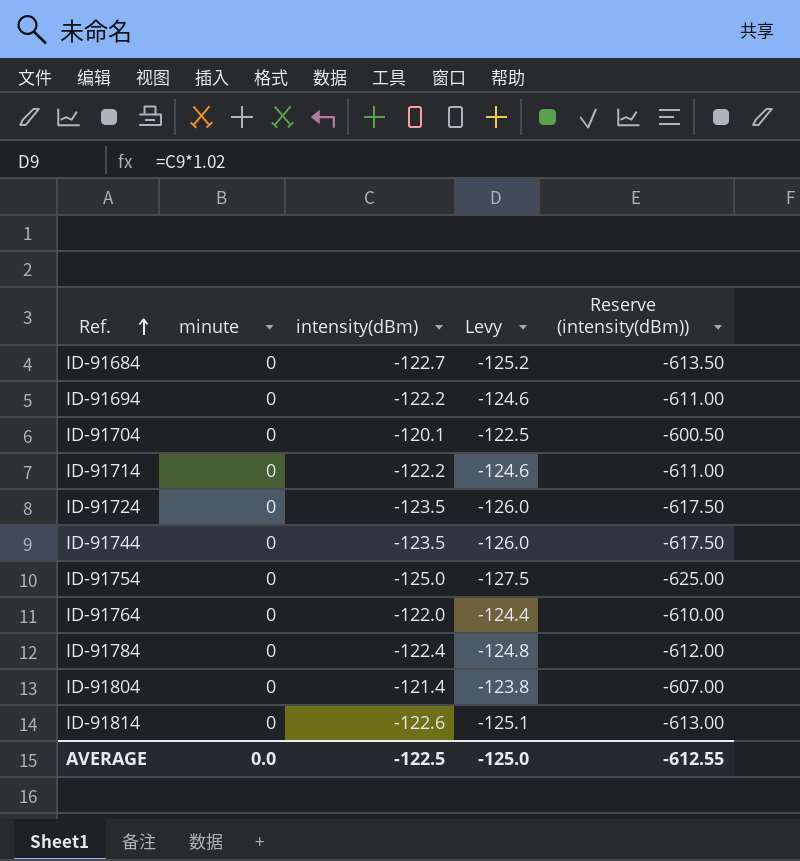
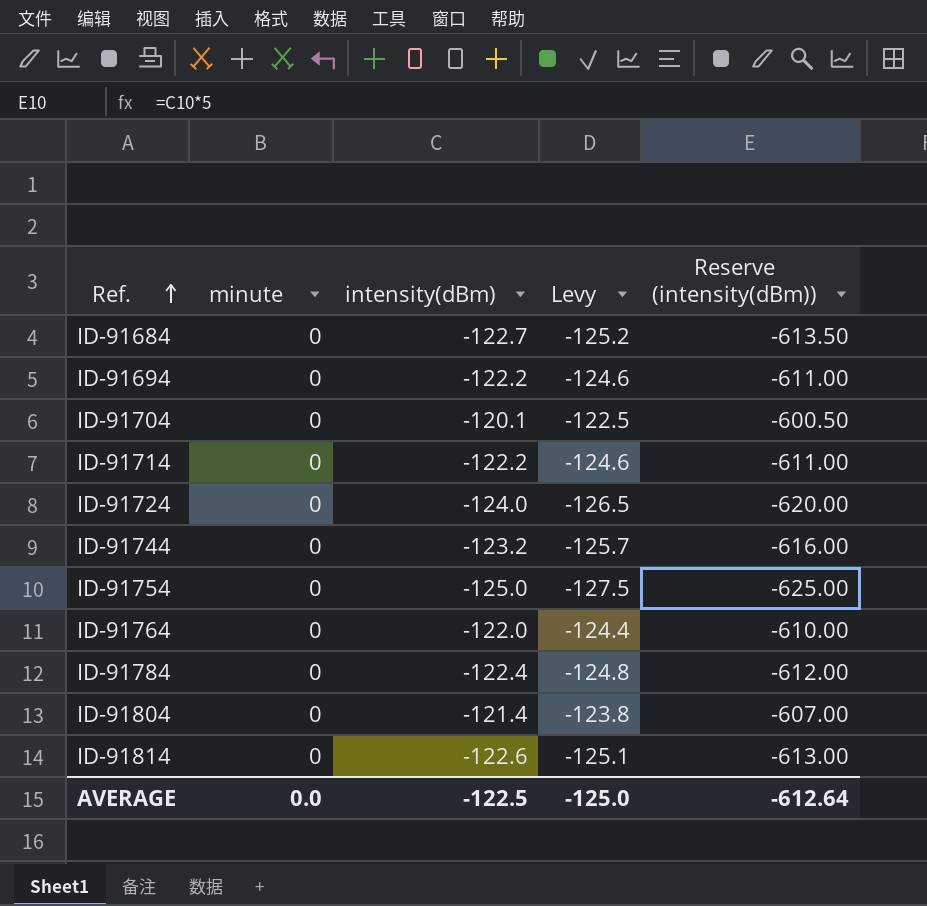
ID-91724 | intensity(dBm): -123.5 -> -124.0
ID-91724 | Levy: -126.0 -> -126.5
ID-91724 | Reserve (intensity(dBm)): -617.50 -> -620.00
ID-91744 | intensity(dBm): -123.5 -> -123.2
ID-91744 | Levy: -126.0 -> -125.7
ID-91744 | Reserve (intensity(dBm)): -617.50 -> -616.00
AVERAGE | Reserve (intensity(dBm)): -612.55 -> -612.64

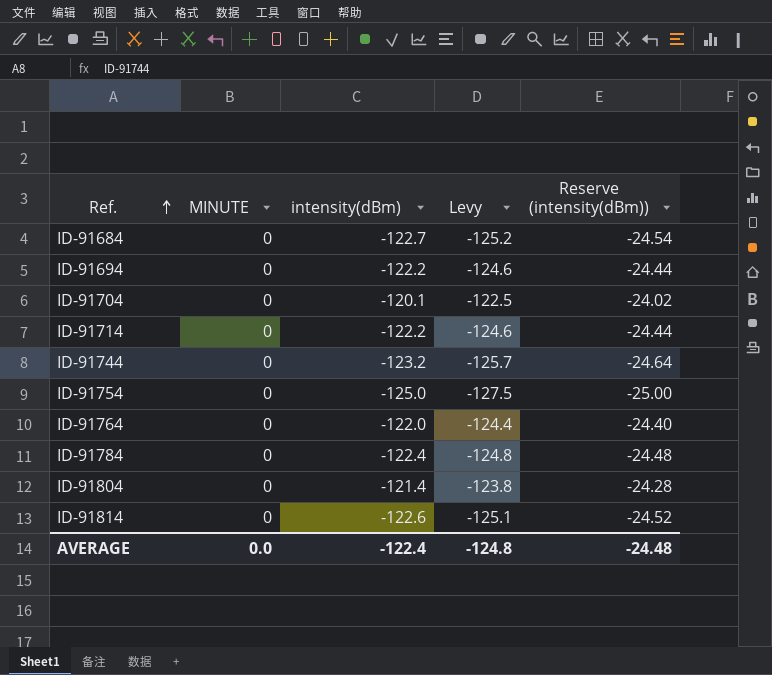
column name: minute -> MINUTE
column Reserve (intensity(dBm)) | formula: [intensity(dBm)] * 5 -> [intensity(dBm)] * 0.2
row ID-91724: 0 | -124.0 | -126.5 | -620.00 -> none
AVERAGE | intensity(dBm): -122.5 -> -122.4
AVERAGE | Levy: -125.0 -> -124.8
AVERAGE | Reserve (intensity(dBm)): -612.64 -> -24.48

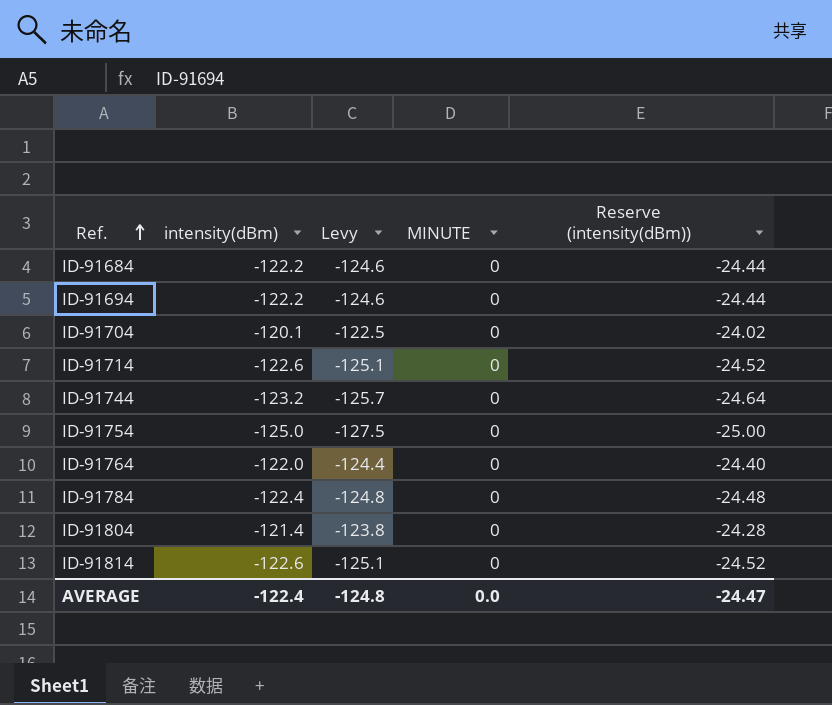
column MINUTE | position: 2 -> 4
ID-91684 | intensity(dBm): -122.7 -> -122.2
ID-91684 | Levy: -125.2 -> -124.6
ID-91684 | Reserve (intensity(dBm)): -24.54 -> -24.44
ID-91714 | intensity(dBm): -122.2 -> -122.6
ID-91714 | Levy: -124.6 -> -125.1
ID-91714 | Reserve (intensity(dBm)): -24.44 -> -24.52
AVERAGE | Reserve (intensity(dBm)): -24.48 -> -24.47

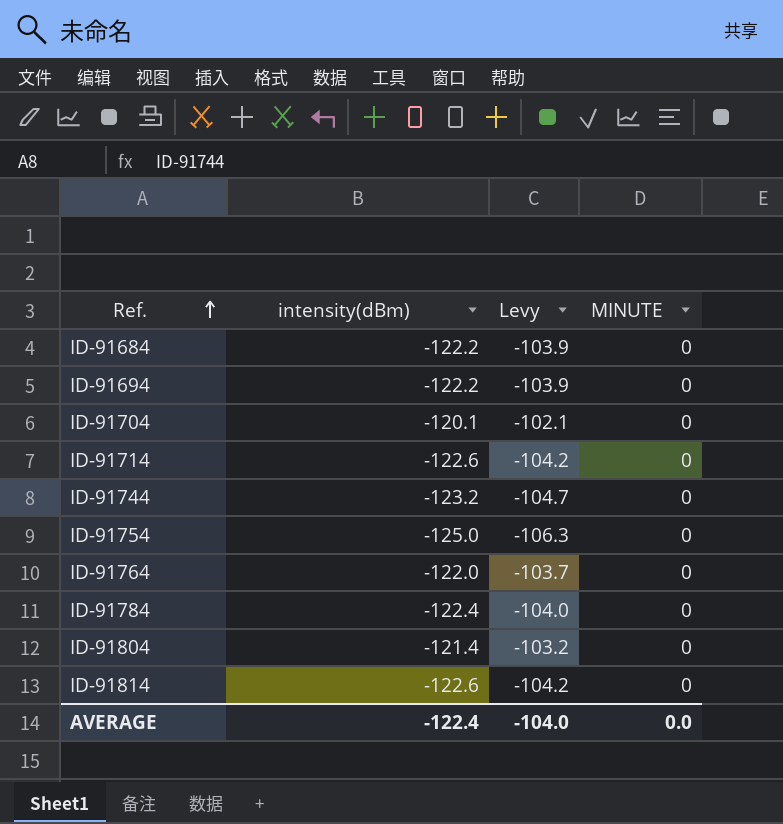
column Reserve (intensity(dBm)) | formula: [intensity(dBm)] * 0.2 -> none
column Levy | formula: [intensity(dBm)] * 1.02 -> [intensity(dBm)] * 0.85
AVERAGE | Levy: -124.8 -> -104.0

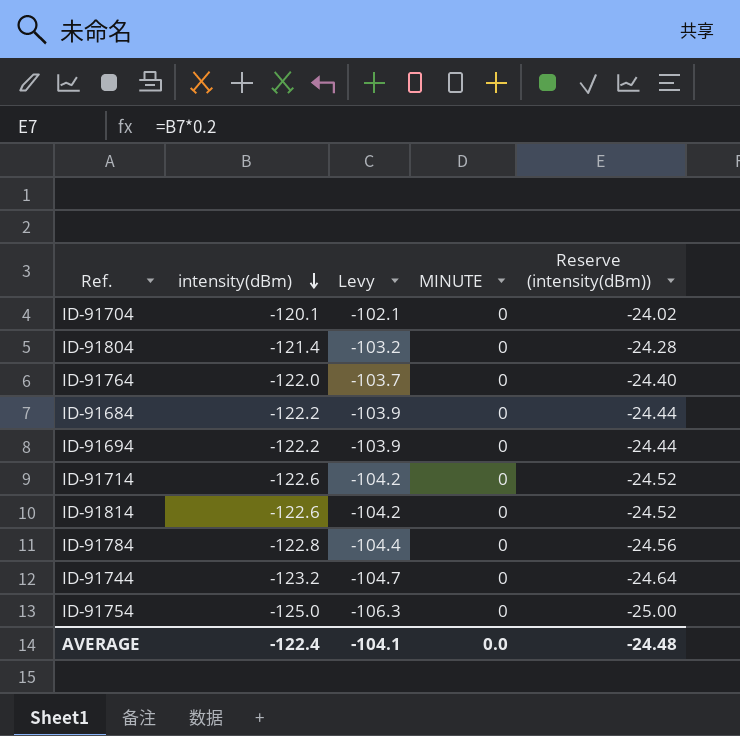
row order: Ref. ascending -> intensity(dBm) descending
column Reserve (intensity(dBm)) | formula: none -> [intensity(dBm)] * 0.2
ID-91784 | intensity(dBm): -122.4 -> -122.8
ID-91784 | Levy: -104.0 -> -104.4
AVERAGE | Levy: -104.0 -> -104.1

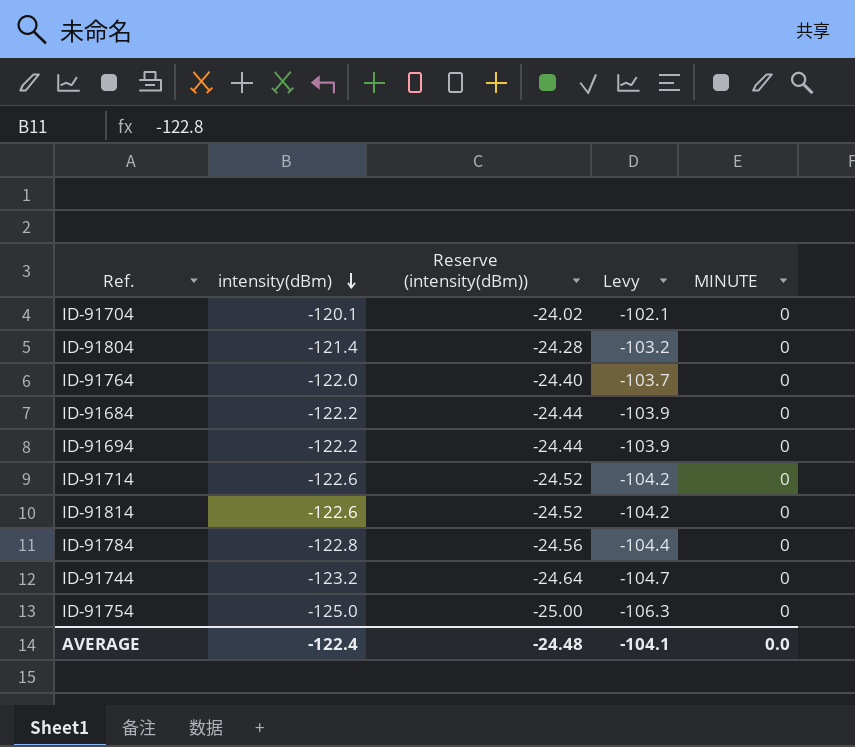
column Reserve (intensity(dBm)) | position: 5 -> 3

